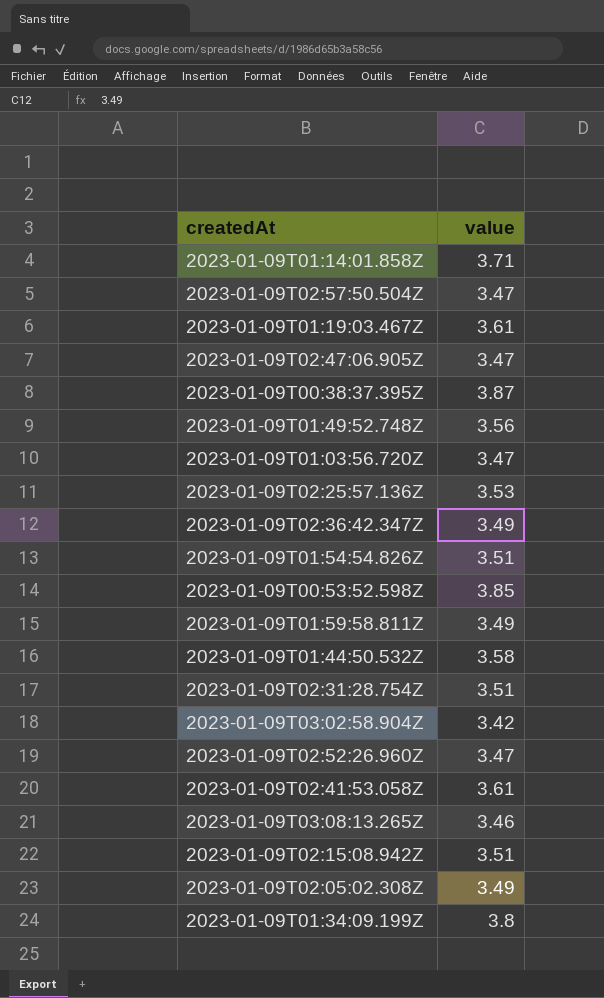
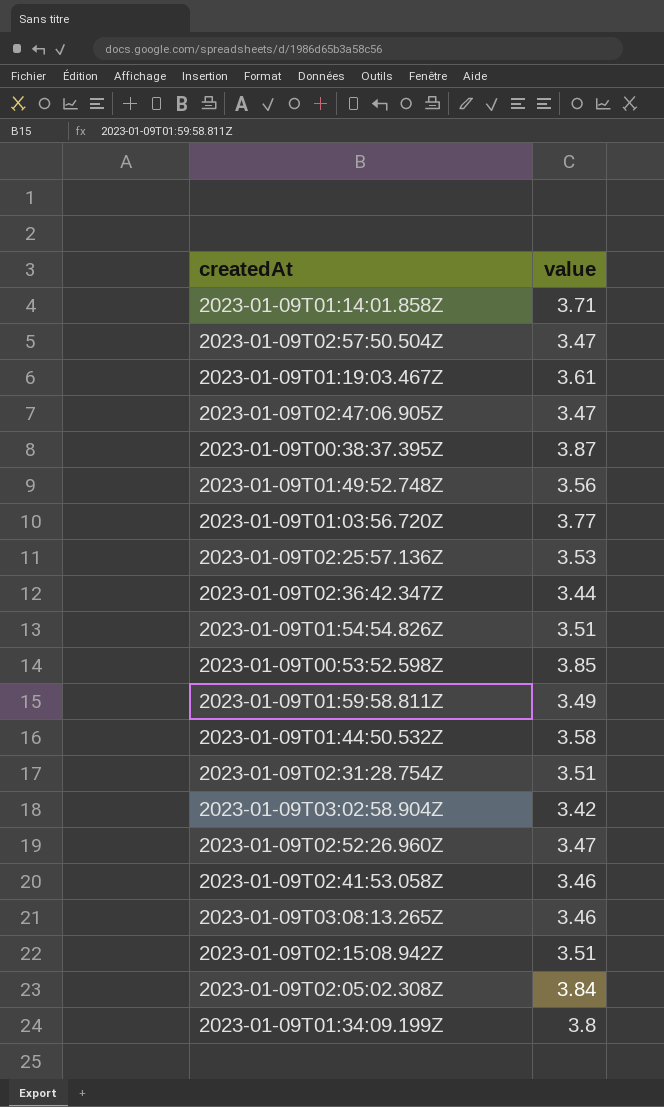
2023-01-09T01:03:56.720Z | value: 3.47 -> 3.77
2023-01-09T02:36:42.347Z | value: 3.49 -> 3.44
2023-01-09T02:41:53.058Z | value: 3.61 -> 3.46
2023-01-09T02:05:02.308Z | value: 3.49 -> 3.84

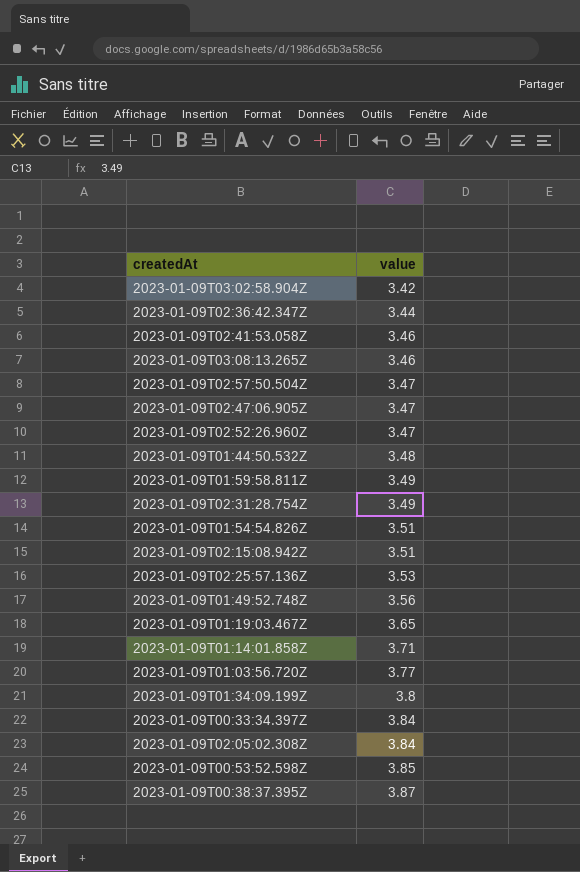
row order: none -> value ascending
2023-01-09T01:44:50.532Z | value: 3.58 -> 3.48
2023-01-09T02:31:28.754Z | value: 3.51 -> 3.49
2023-01-09T01:19:03.467Z | value: 3.61 -> 3.65
row 2023-01-09T00:33:34.397Z: none -> 3.84

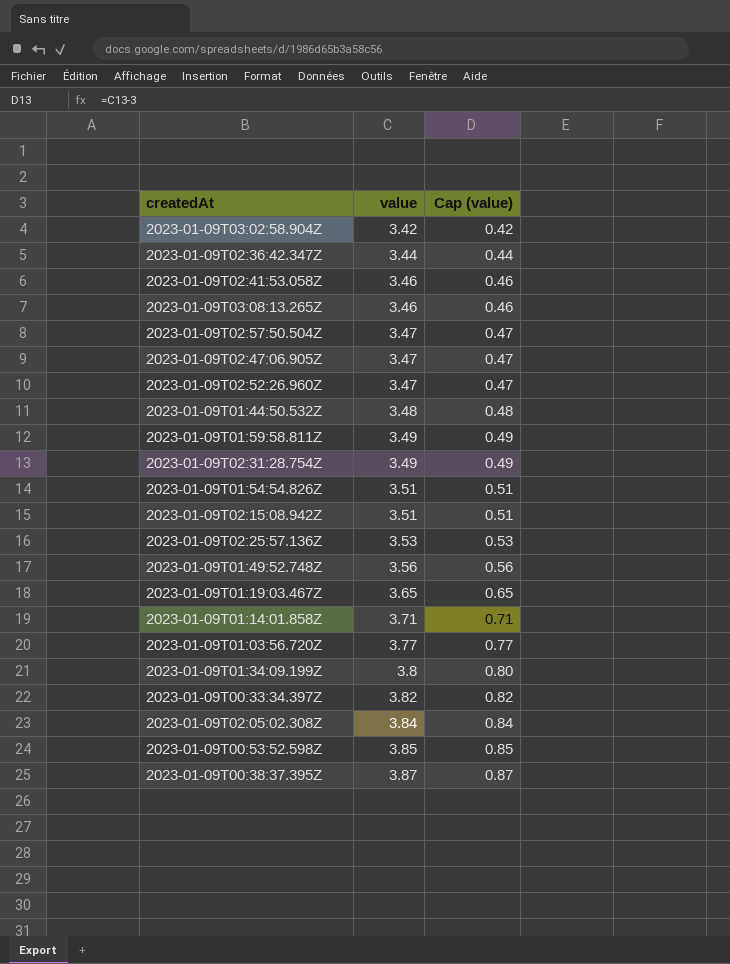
column Cap (value) | formula: none -> [value] - 3
2023-01-09T00:33:34.397Z | value: 3.84 -> 3.82

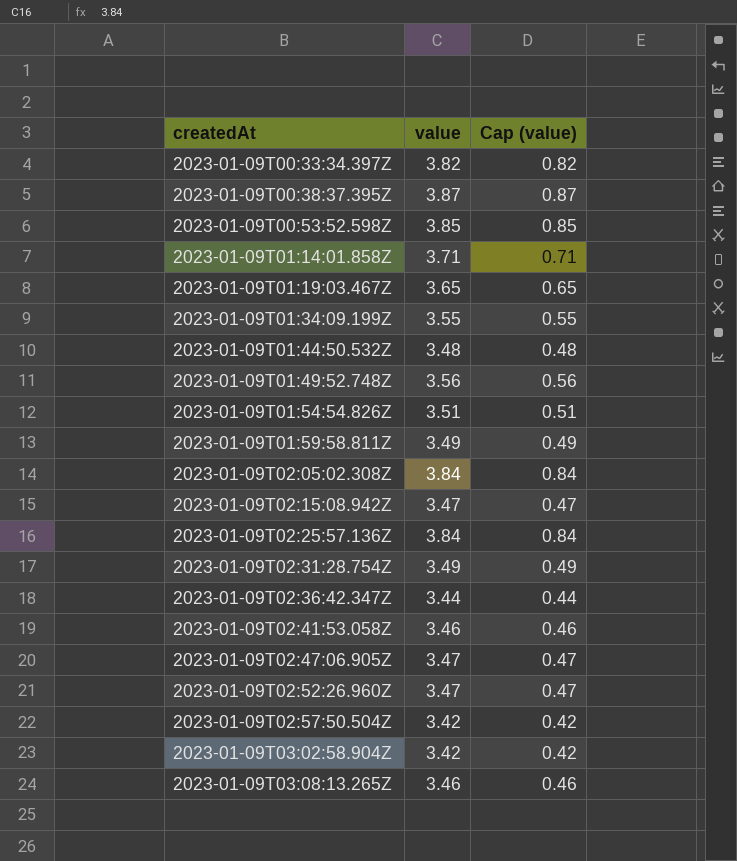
row order: value ascending -> createdAt ascending
row 2023-01-09T01:03:56.720Z: 3.77 | 0.77 -> none
2023-01-09T01:34:09.199Z | value: 3.8 -> 3.55
2023-01-09T01:34:09.199Z | Cap (value): 0.80 -> 0.55
2023-01-09T02:15:08.942Z | value: 3.51 -> 3.47
2023-01-09T02:15:08.942Z | Cap (value): 0.51 -> 0.47
2023-01-09T02:25:57.136Z | value: 3.53 -> 3.84
2023-01-09T02:25:57.136Z | Cap (value): 0.53 -> 0.84
2023-01-09T02:57:50.504Z | value: 3.47 -> 3.42
2023-01-09T02:57:50.504Z | Cap (value): 0.47 -> 0.42

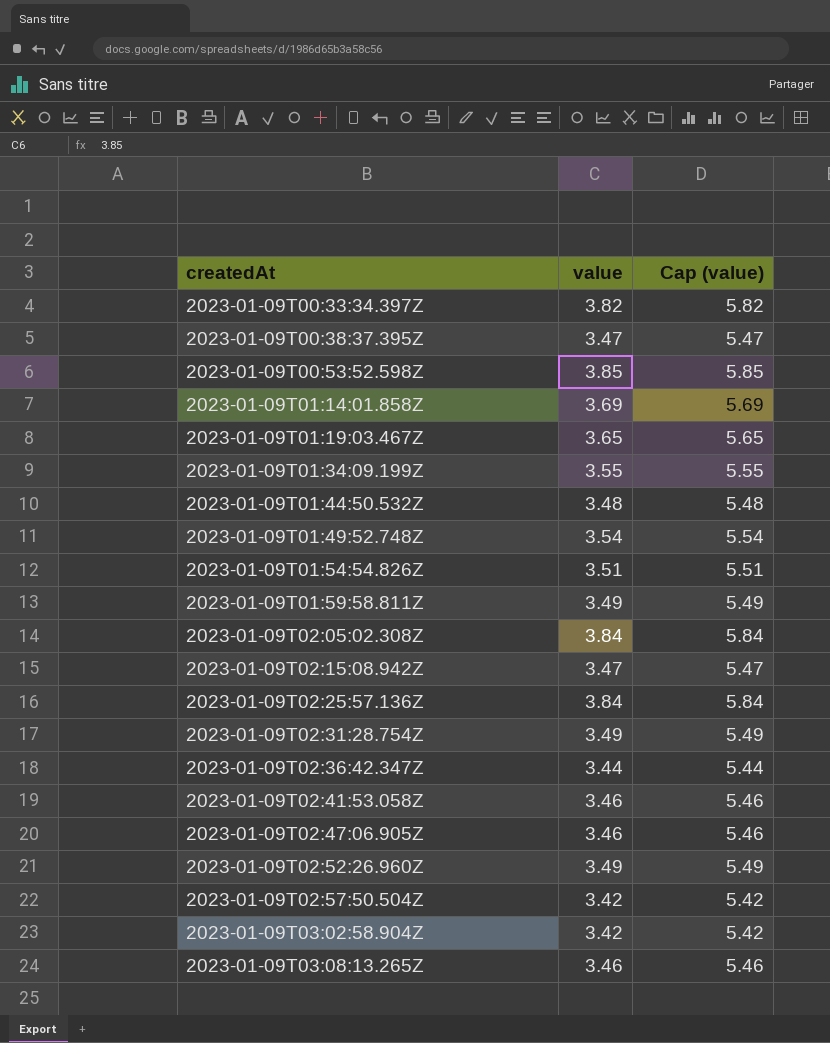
column Cap (value) | formula: [value] - 3 -> [value] + 2
2023-01-09T00:38:37.395Z | value: 3.87 -> 3.47
2023-01-09T01:14:01.858Z | value: 3.71 -> 3.69
2023-01-09T01:49:52.748Z | value: 3.56 -> 3.54
2023-01-09T02:47:06.905Z | value: 3.47 -> 3.46
2023-01-09T02:52:26.960Z | value: 3.47 -> 3.49

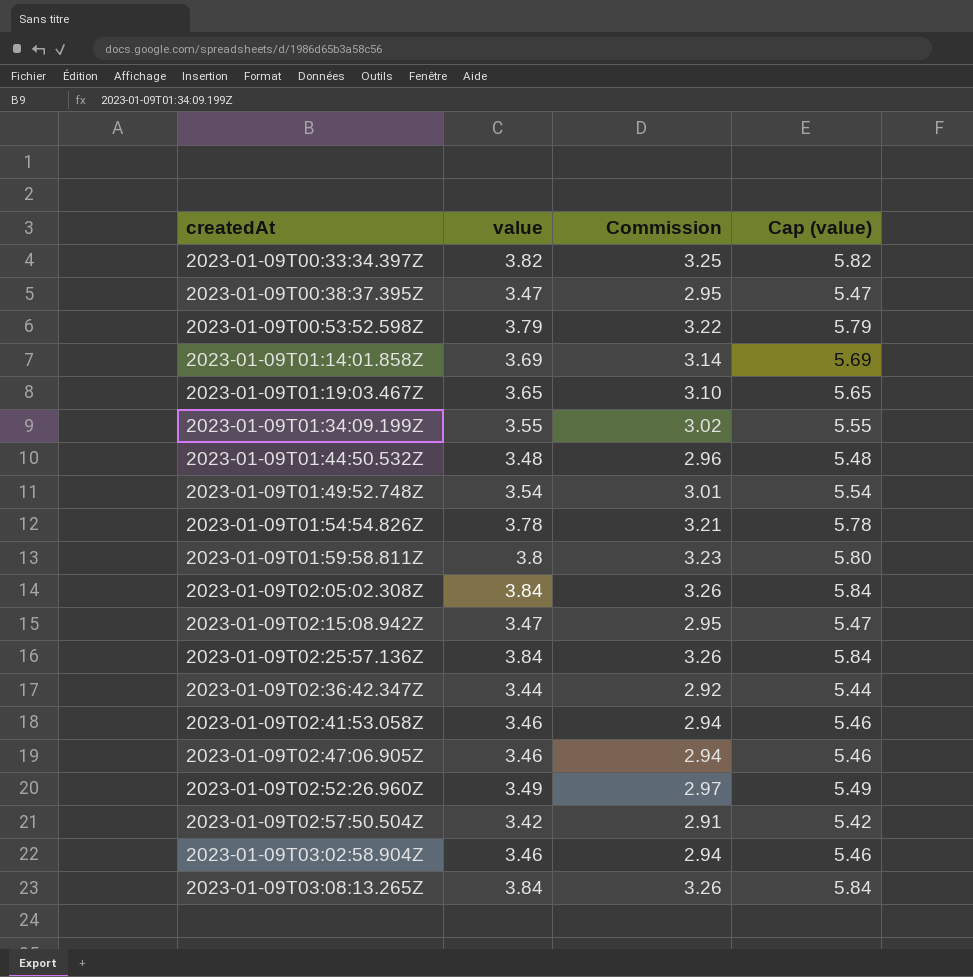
column Commission | formula: none -> [value] * 0.85
row 2023-01-09T02:31:28.754Z: 3.49 | 5.49 -> none
2023-01-09T00:53:52.598Z | value: 3.85 -> 3.79
2023-01-09T00:53:52.598Z | Cap (value): 5.85 -> 5.79
2023-01-09T01:54:54.826Z | value: 3.51 -> 3.78
2023-01-09T01:54:54.826Z | Cap (value): 5.51 -> 5.78
2023-01-09T01:59:58.811Z | value: 3.49 -> 3.8
2023-01-09T01:59:58.811Z | Cap (value): 5.49 -> 5.80
2023-01-09T03:02:58.904Z | value: 3.42 -> 3.46
2023-01-09T03:02:58.904Z | Cap (value): 5.42 -> 5.46
2023-01-09T03:08:13.265Z | value: 3.46 -> 3.84
2023-01-09T03:08:13.265Z | Cap (value): 5.46 -> 5.84

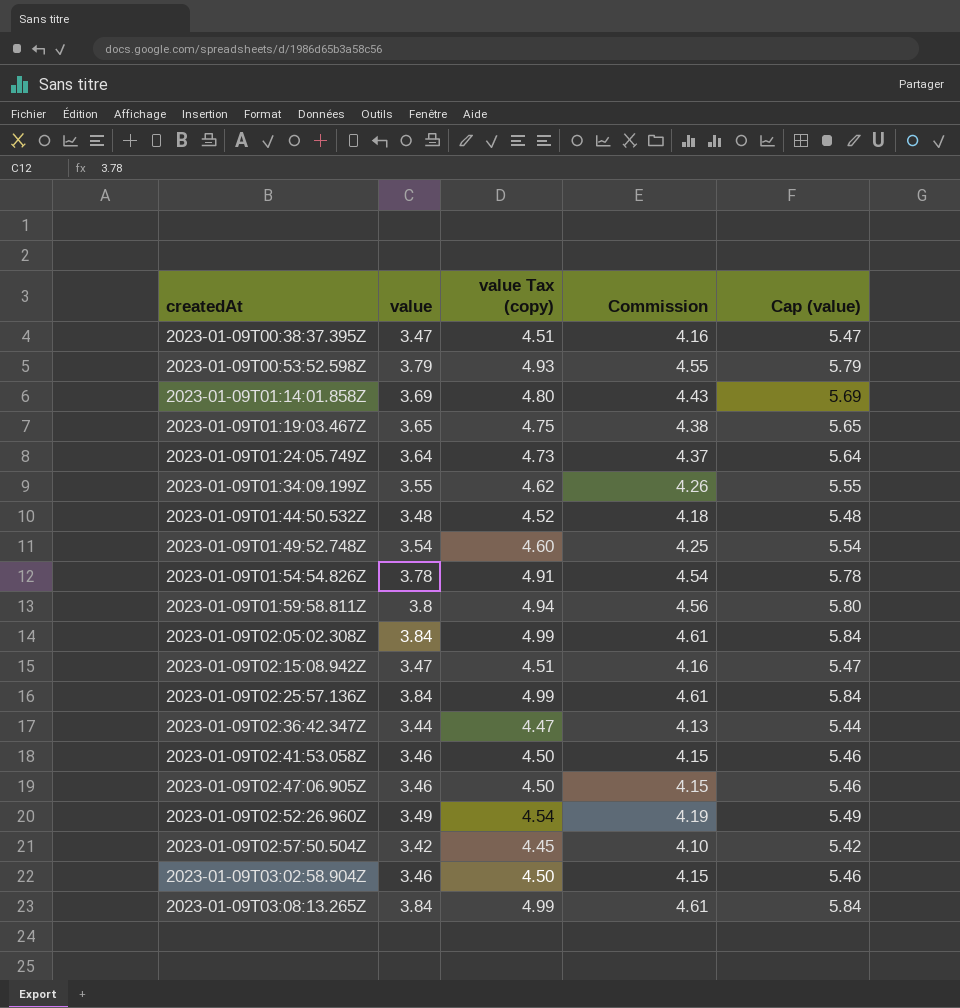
column value Tax (copy) | formula: none -> [value] * 1.3
column Commission | formula: [value] * 0.85 -> [value] * 1.2
row 2023-01-09T00:33:34.397Z: 3.82 | 3.25 | 5.82 -> none
row 2023-01-09T01:24:05.749Z: none -> 3.64 | 4.73 | 4.37 | 5.64

